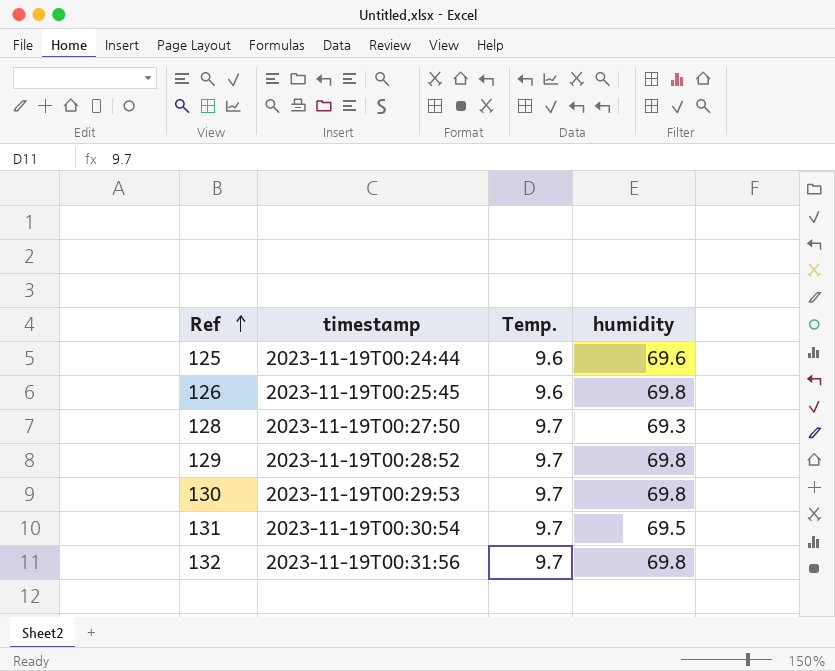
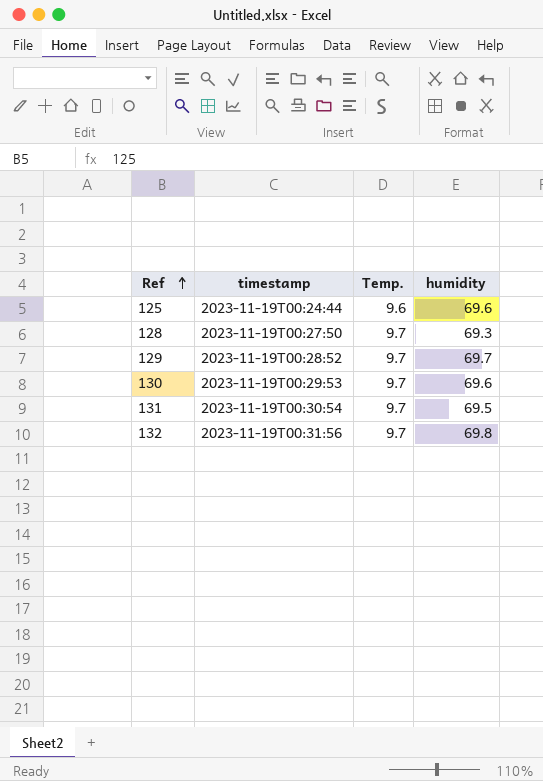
row 126: 2023-11-19T00:25:45 | 9.6 | 69.8 -> none
129 | humidity: 69.8 -> 69.7
130 | humidity: 69.8 -> 69.6

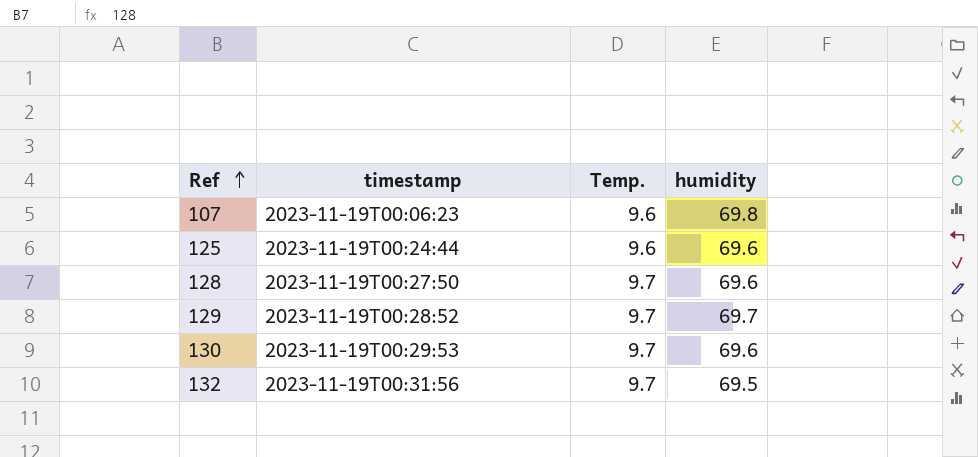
row 131: 2023-11-19T00:30:54 | 9.7 | 69.5 -> none
row 107: none -> 2023-11-19T00:06:23 | 9.6 | 69.8
128 | humidity: 69.3 -> 69.6
132 | humidity: 69.8 -> 69.5

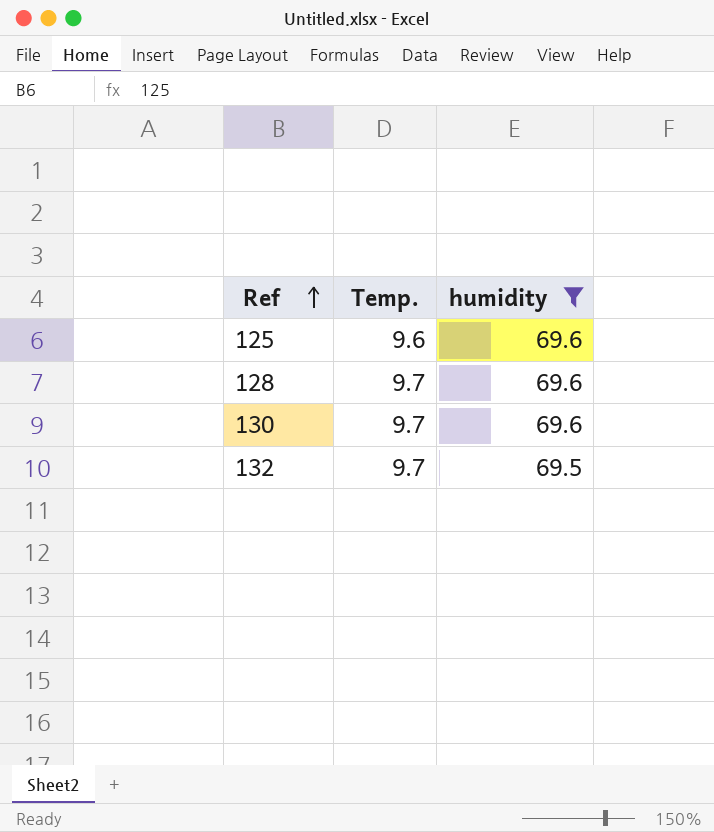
filter: none -> humidity <= 69.6
column timestamp | position: 2 -> none

